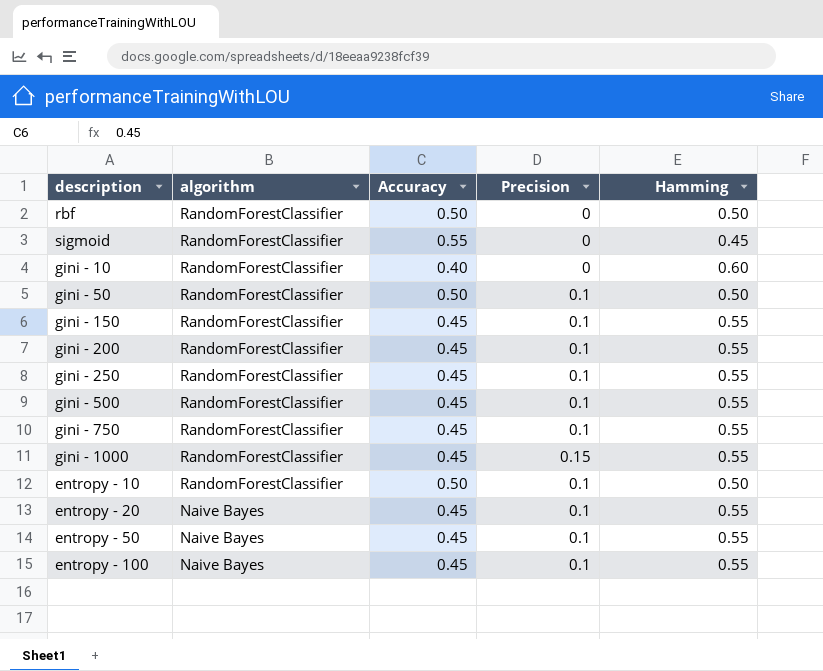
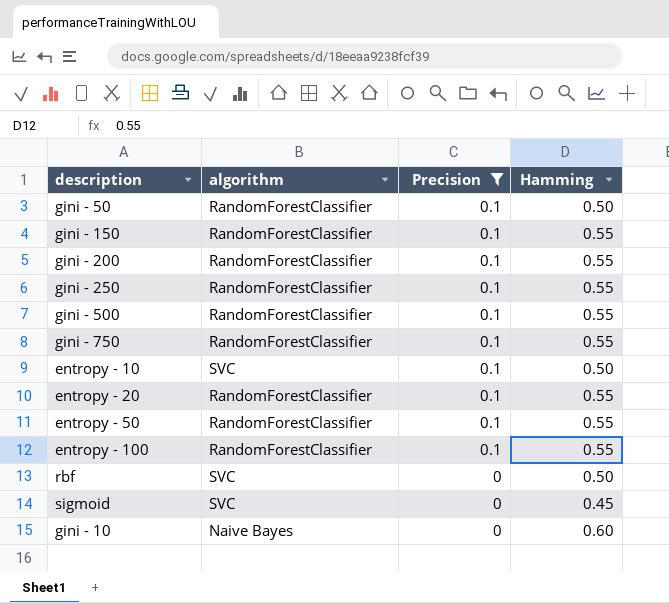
filter: none -> Precision != 0.15
row order: algorithm descending -> Precision descending
column Accuracy | position: 3 -> none
entropy - 10 | algorithm: RandomForestClassifier -> SVC
entropy - 20 | algorithm: Naive Bayes -> RandomForestClassifier
entropy - 50 | algorithm: Naive Bayes -> RandomForestClassifier
entropy - 100 | algorithm: Naive Bayes -> RandomForestClassifier
rbf | algorithm: RandomForestClassifier -> SVC
sigmoid | algorithm: RandomForestClassifier -> SVC
gini - 10 | algorithm: RandomForestClassifier -> Naive Bayes

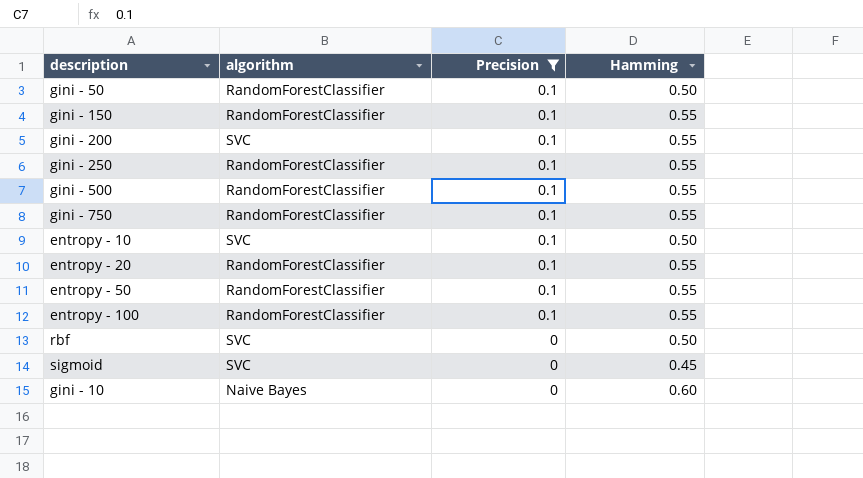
gini - 200 | algorithm: RandomForestClassifier -> SVC

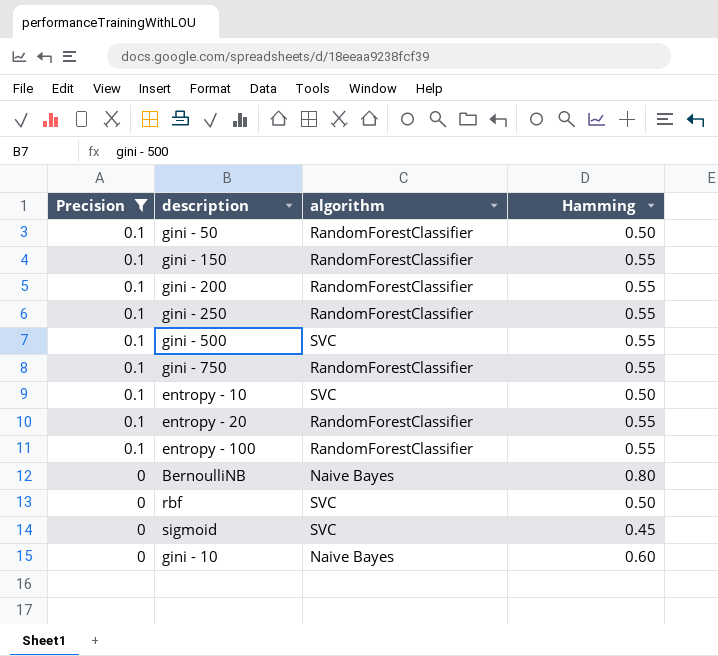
column Precision | position: 3 -> 1
row entropy - 50: RandomForestClassifier | 0.1 | 0.55 -> none
gini - 200 | algorithm: SVC -> RandomForestClassifier
gini - 500 | algorithm: RandomForestClassifier -> SVC
row BernoulliNB: none -> 0 | Naive Bayes | 0.80

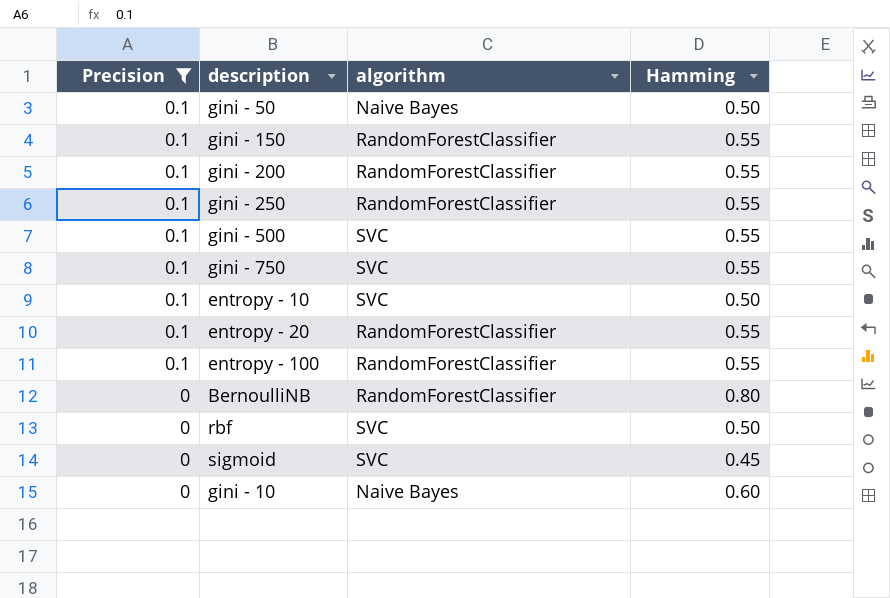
gini - 50 | algorithm: RandomForestClassifier -> Naive Bayes
gini - 750 | algorithm: RandomForestClassifier -> SVC
BernoulliNB | algorithm: Naive Bayes -> RandomForestClassifier

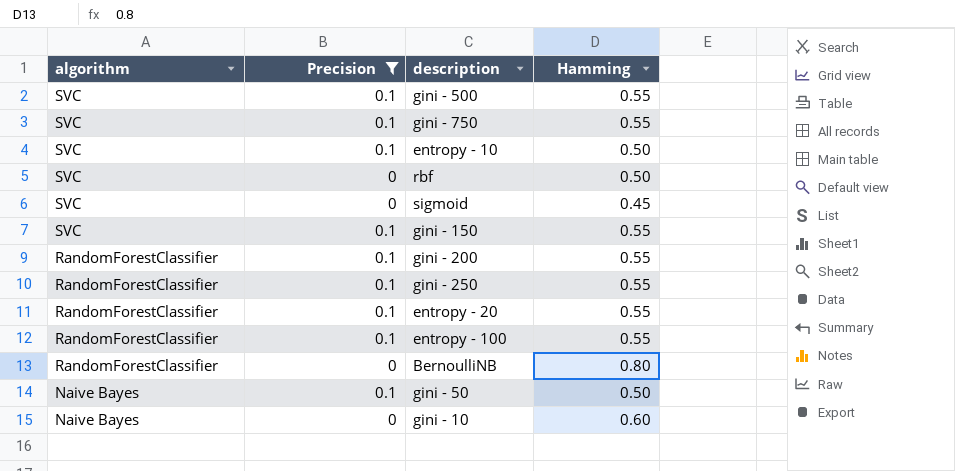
row order: Precision descending -> algorithm descending
column algorithm | position: 3 -> 1
gini - 150 | algorithm: RandomForestClassifier -> SVC

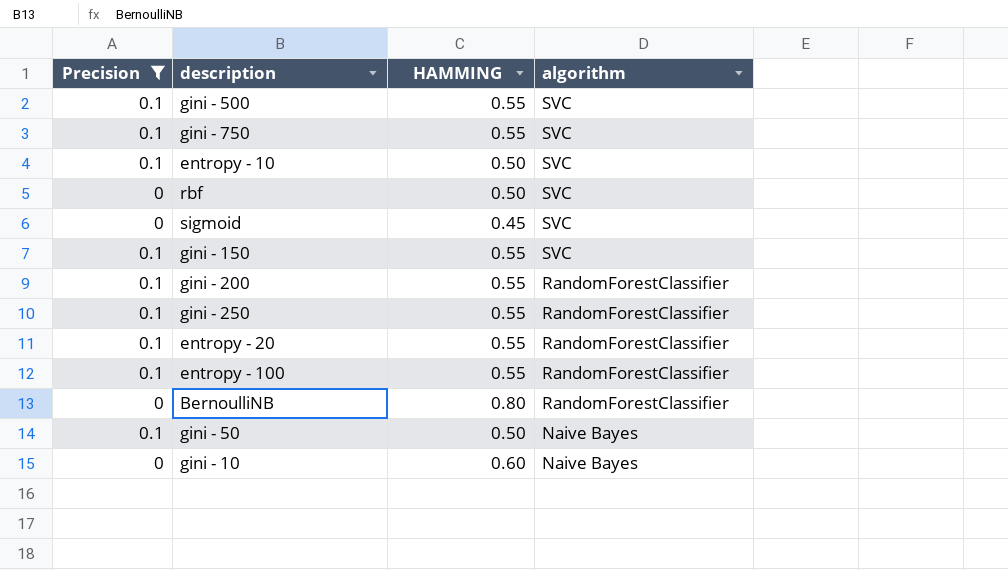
column name: Hamming -> HAMMING
column algorithm | position: 1 -> 4

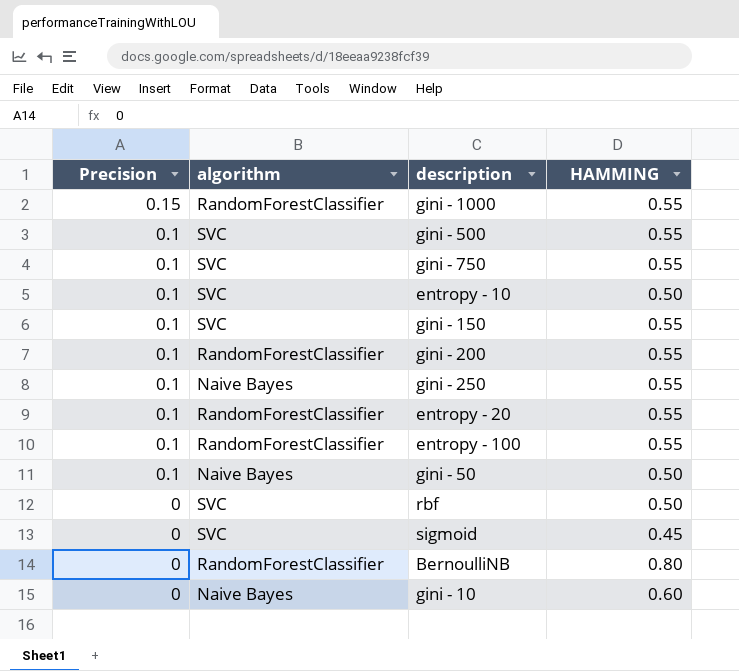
filter: Precision != 0.15 -> none
row order: algorithm descending -> Precision descending
column algorithm | position: 4 -> 2
gini - 250 | algorithm: RandomForestClassifier -> Naive Bayes

